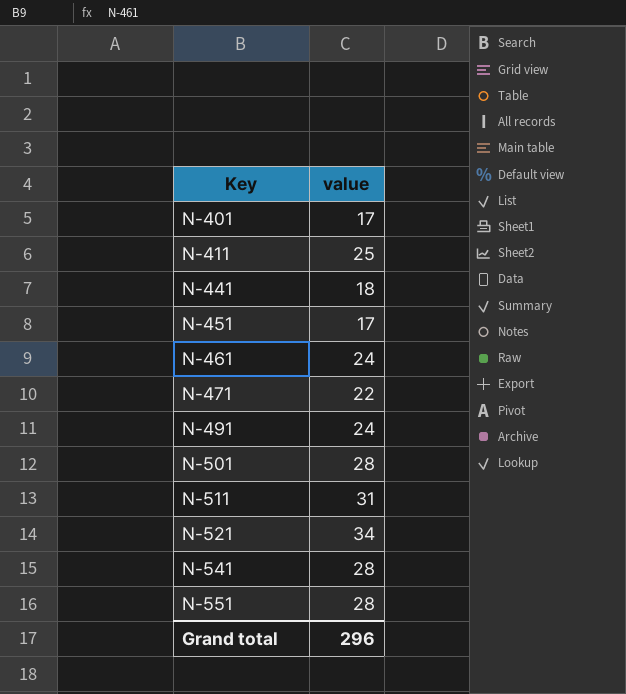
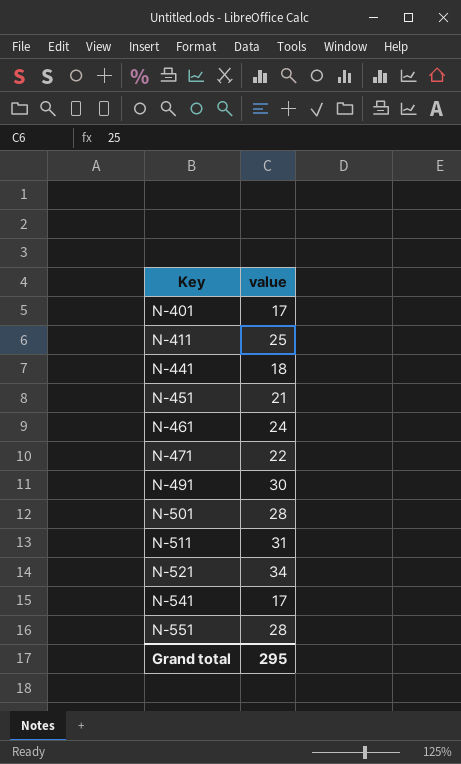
N-451 | value: 17 -> 21
N-491 | value: 24 -> 30
N-541 | value: 28 -> 17
Grand total | value: 296 -> 295

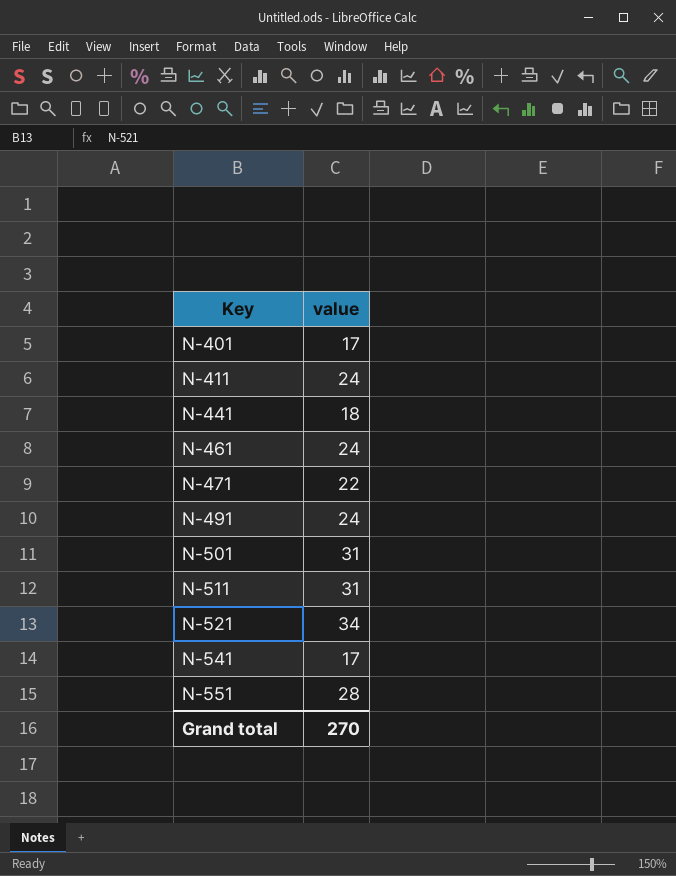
row N-451: 21 -> none
N-411 | value: 25 -> 24
N-491 | value: 30 -> 24
N-501 | value: 28 -> 31
Grand total | value: 295 -> 270

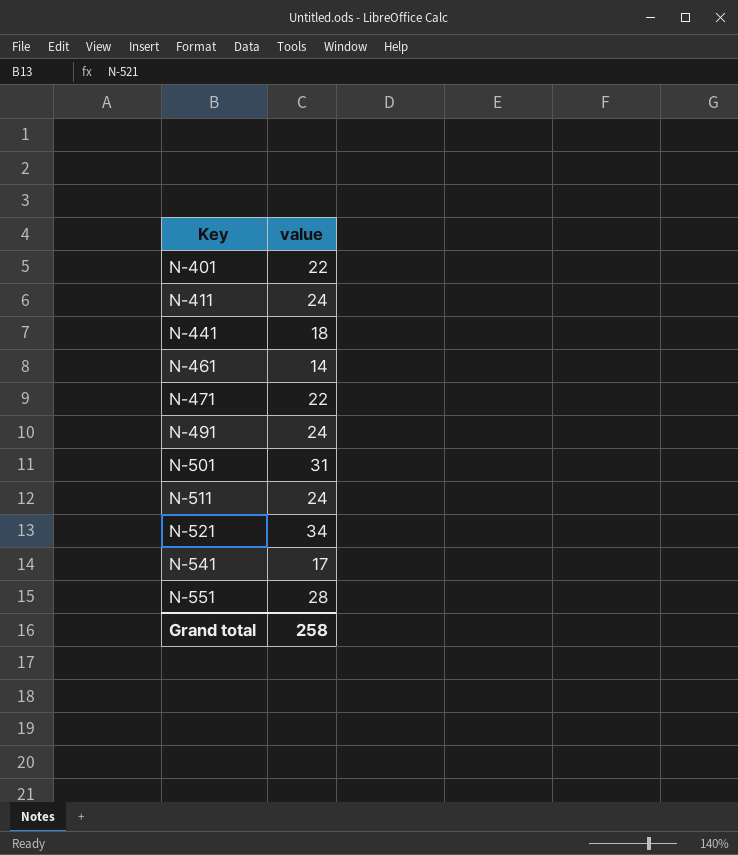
N-401 | value: 17 -> 22
N-461 | value: 24 -> 14
N-511 | value: 31 -> 24
Grand total | value: 270 -> 258

